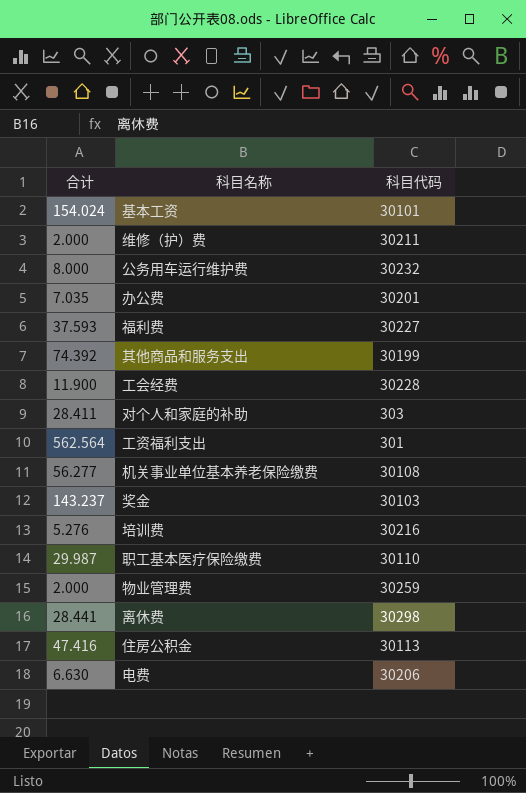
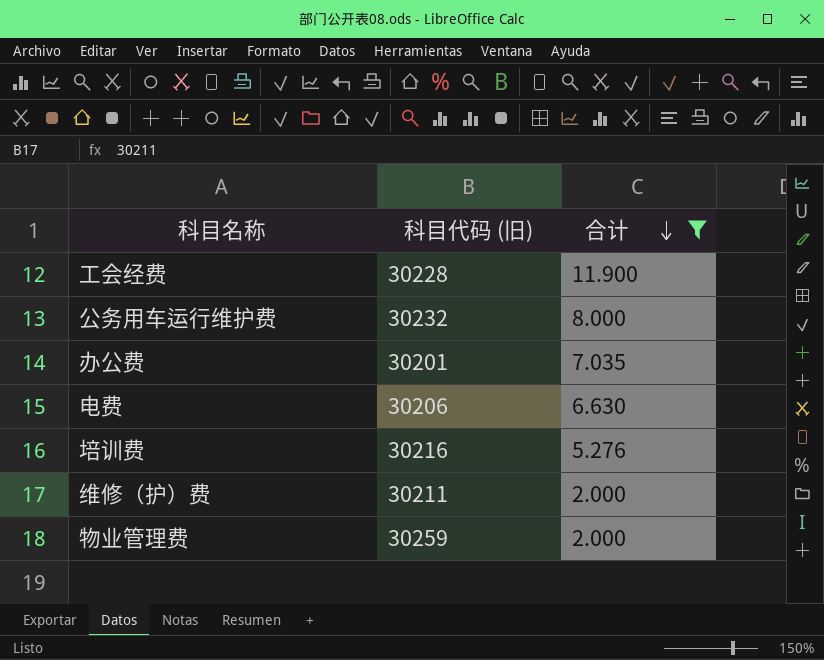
filter: none -> 合计 <= 11.900
row order: none -> 合计 descending
column name: 科目代码 -> 科目代码 (旧)
column 合计 | position: 1 -> 3

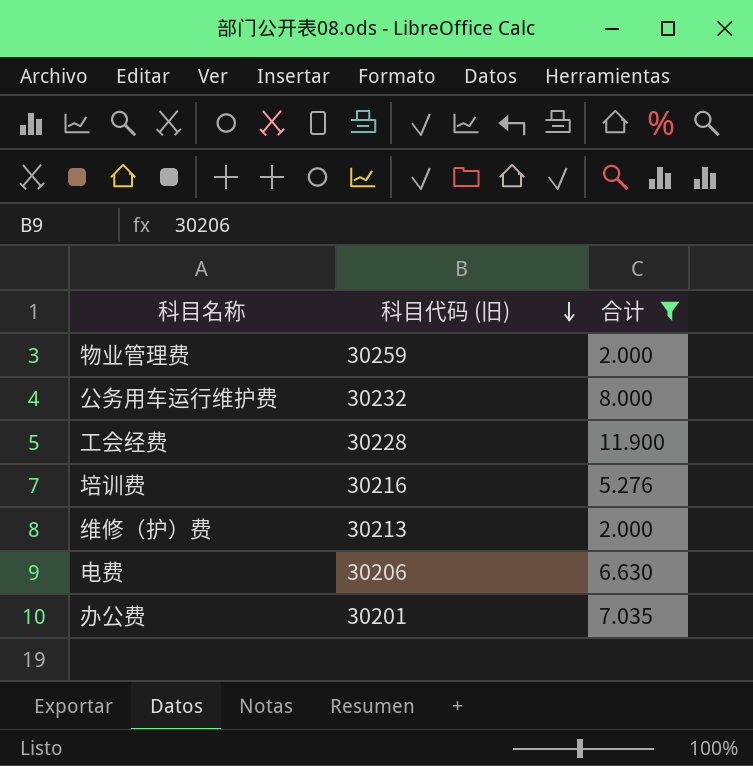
row order: 合计 descending -> 科目代码 (旧) descending
维修（护）费 | 科目代码 (旧): 30211 -> 30213

